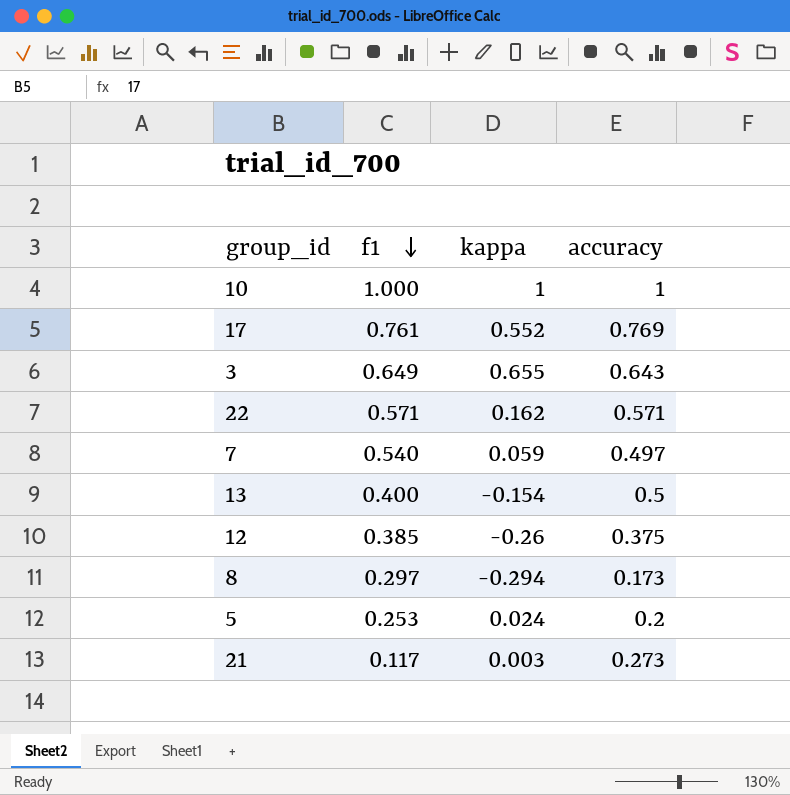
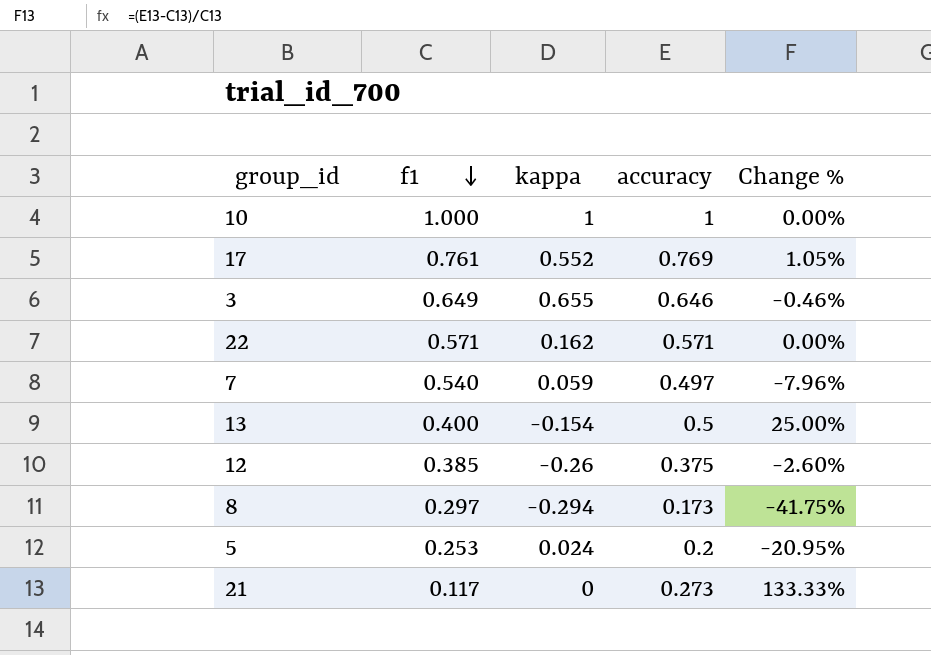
column Change % | formula: none -> ([accuracy] - [f1]) / [f1]
3 | accuracy: 0.643 -> 0.646
21 | kappa: 0.003 -> 0

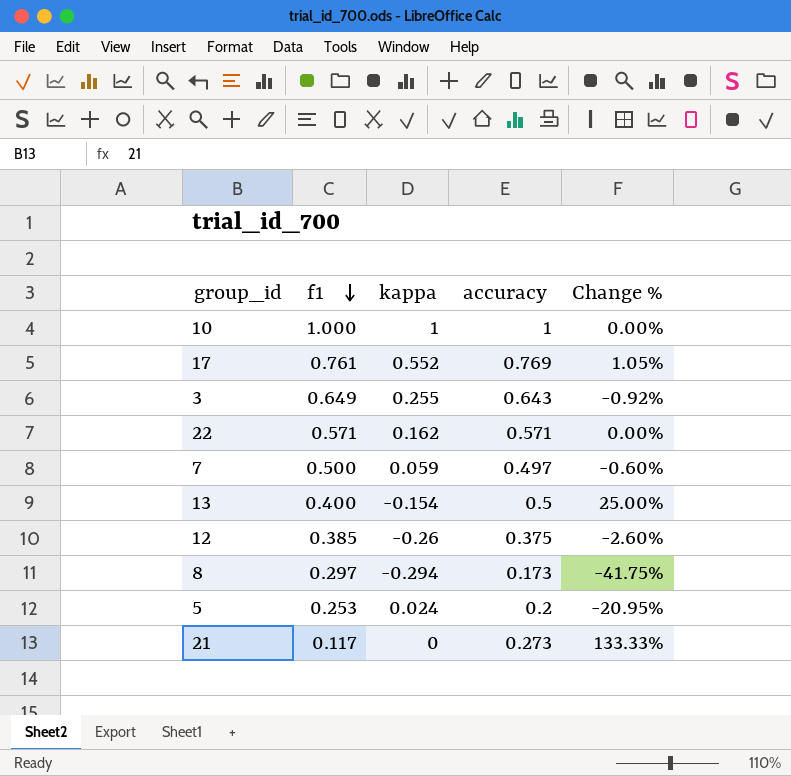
3 | kappa: 0.655 -> 0.255
3 | accuracy: 0.646 -> 0.643
3 | Change %: -0.46% -> -0.92%
7 | f1: 0.540 -> 0.500
7 | Change %: -7.96% -> -0.60%

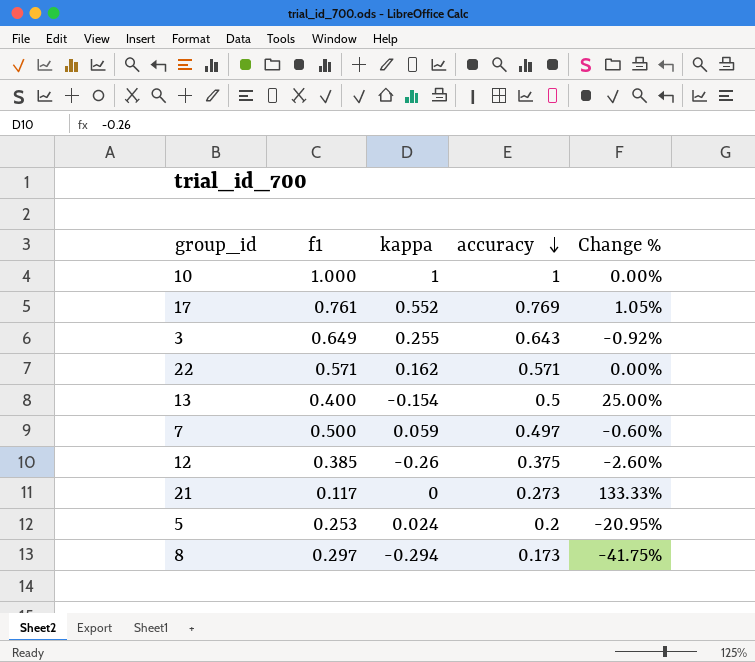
row order: f1 descending -> accuracy descending

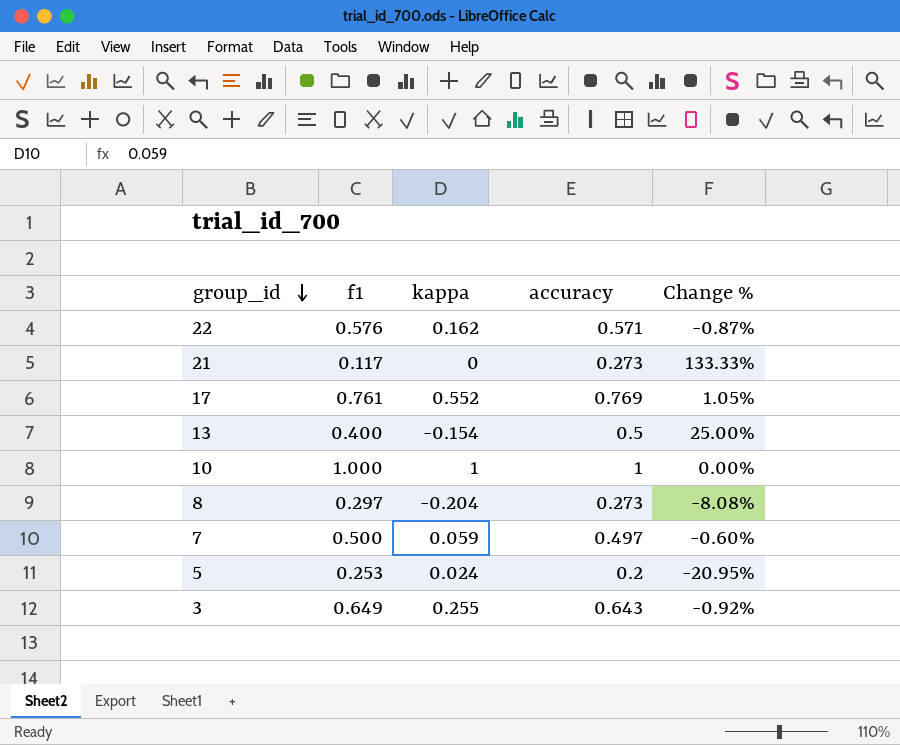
row order: accuracy descending -> group_id descending
row 12: 0.385 | -0.26 | 0.375 | -2.60% -> none
22 | f1: 0.571 -> 0.576
22 | Change %: 0.00% -> -0.87%
8 | kappa: -0.294 -> -0.204
8 | accuracy: 0.173 -> 0.273
8 | Change %: -41.75% -> -8.08%

